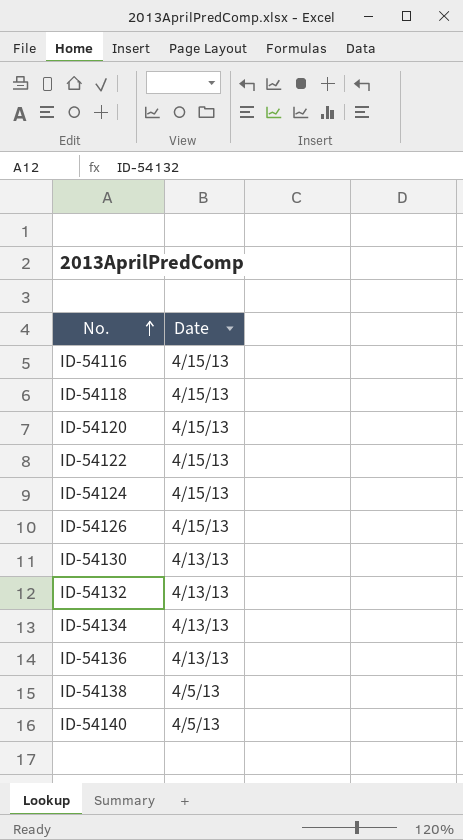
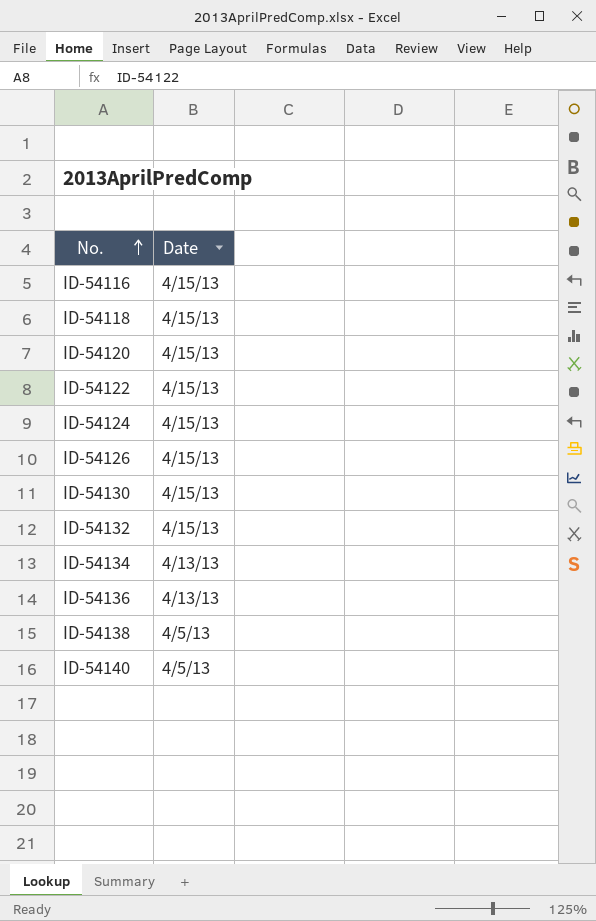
ID-54130 | Date: 4/13/13 -> 4/15/13
ID-54132 | Date: 4/13/13 -> 4/15/13

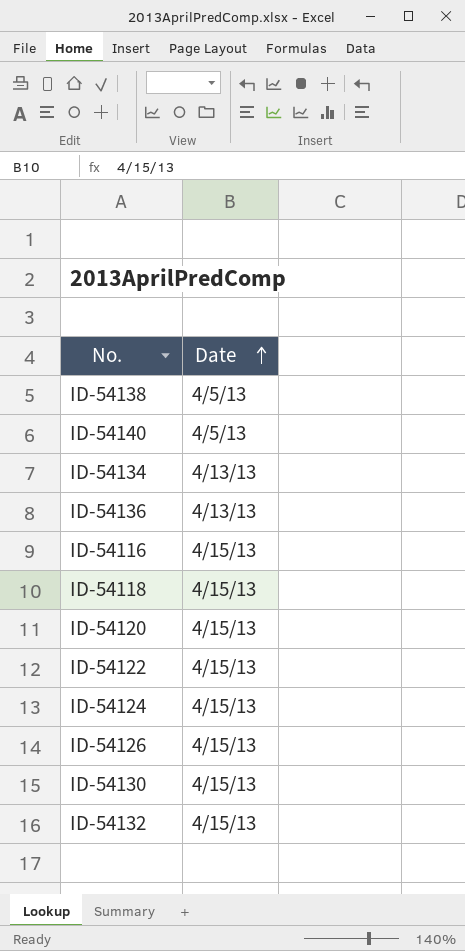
row order: No. ascending -> Date ascending

